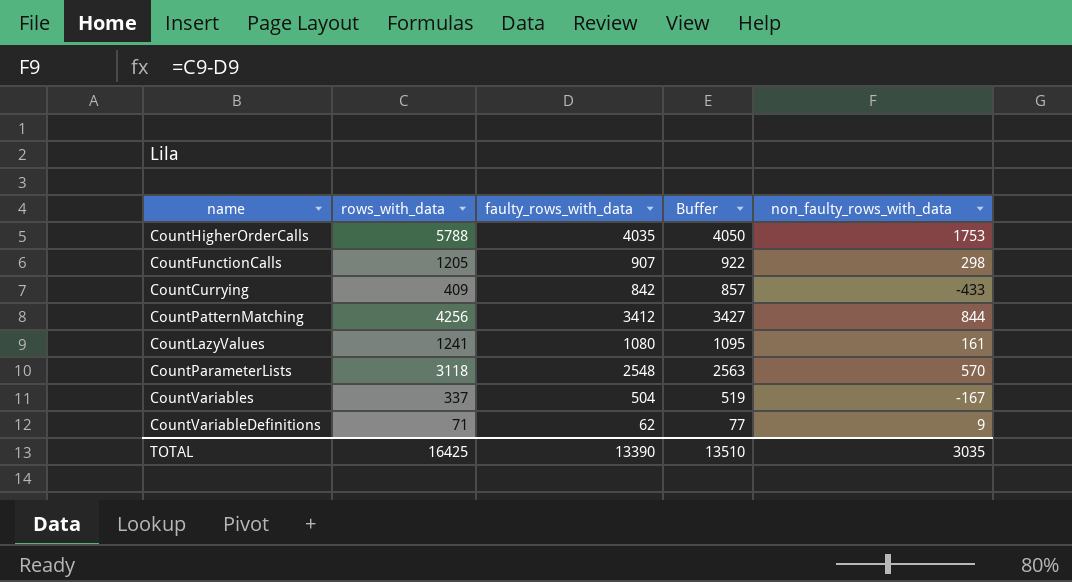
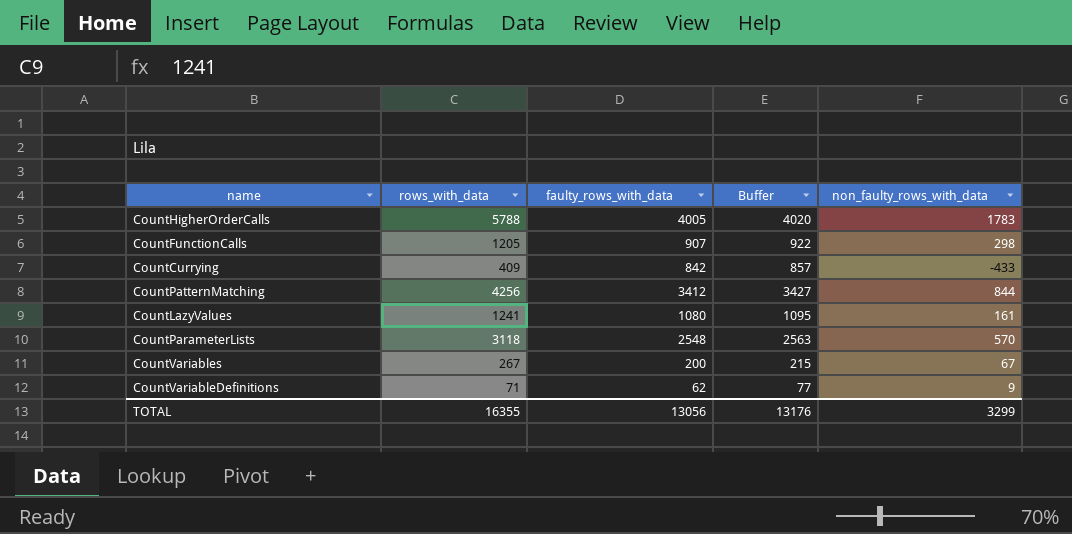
CountHigherOrderCalls | faulty_rows_with_data: 4035 -> 4005
CountHigherOrderCalls | Buffer: 4050 -> 4020
CountHigherOrderCalls | non_faulty_rows_with_data: 1753 -> 1783
CountVariables | rows_with_data: 337 -> 267
CountVariables | faulty_rows_with_data: 504 -> 200
CountVariables | Buffer: 519 -> 215
CountVariables | non_faulty_rows_with_data: -167 -> 67
TOTAL | rows_with_data: 16425 -> 16355
TOTAL | faulty_rows_with_data: 13390 -> 13056
TOTAL | Buffer: 13510 -> 13176
TOTAL | non_faulty_rows_with_data: 3035 -> 3299

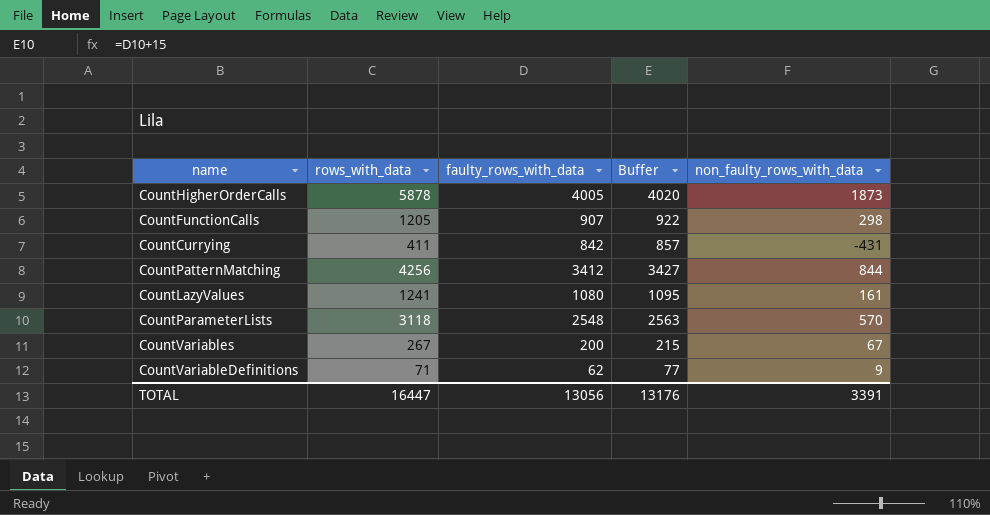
CountHigherOrderCalls | rows_with_data: 5788 -> 5878
CountHigherOrderCalls | non_faulty_rows_with_data: 1783 -> 1873
CountCurrying | rows_with_data: 409 -> 411
CountCurrying | non_faulty_rows_with_data: -433 -> -431
TOTAL | rows_with_data: 16355 -> 16447
TOTAL | non_faulty_rows_with_data: 3299 -> 3391

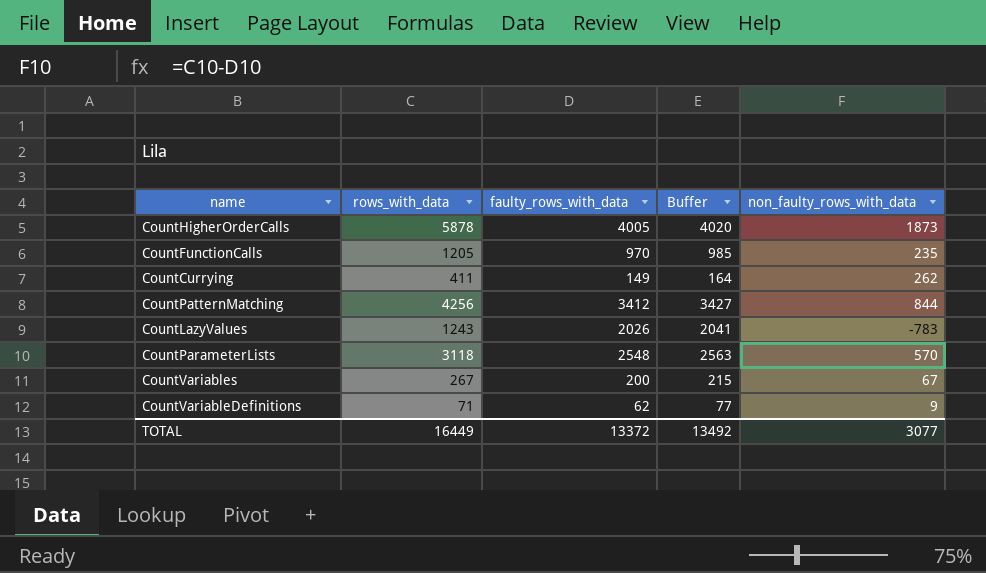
CountFunctionCalls | faulty_rows_with_data: 907 -> 970
CountFunctionCalls | Buffer: 922 -> 985
CountFunctionCalls | non_faulty_rows_with_data: 298 -> 235
CountCurrying | faulty_rows_with_data: 842 -> 149
CountCurrying | Buffer: 857 -> 164
CountCurrying | non_faulty_rows_with_data: -431 -> 262
CountLazyValues | rows_with_data: 1241 -> 1243
CountLazyValues | faulty_rows_with_data: 1080 -> 2026
CountLazyValues | Buffer: 1095 -> 2041
CountLazyValues | non_faulty_rows_with_data: 161 -> -783
TOTAL | rows_with_data: 16447 -> 16449
TOTAL | faulty_rows_with_data: 13056 -> 13372
TOTAL | Buffer: 13176 -> 13492
TOTAL | non_faulty_rows_with_data: 3391 -> 3077

